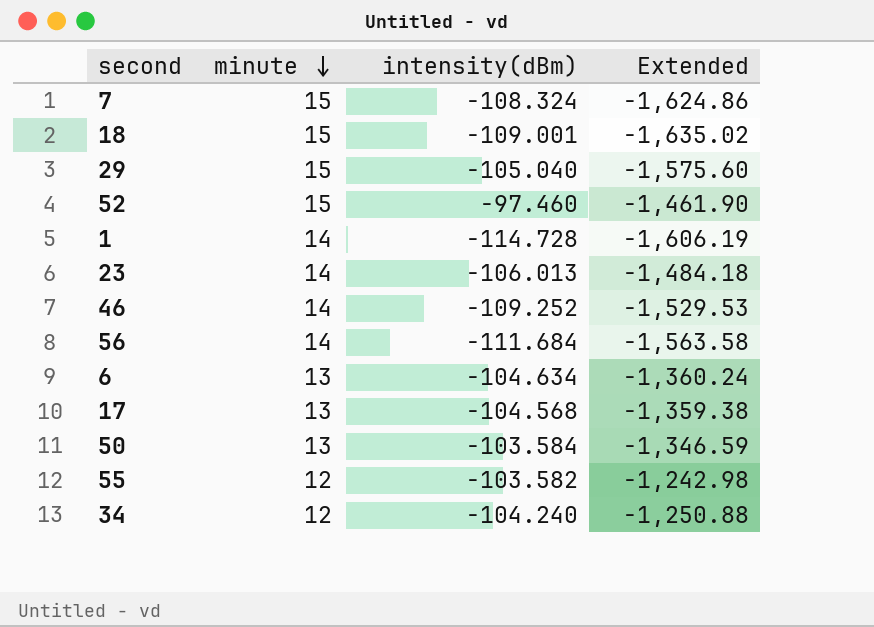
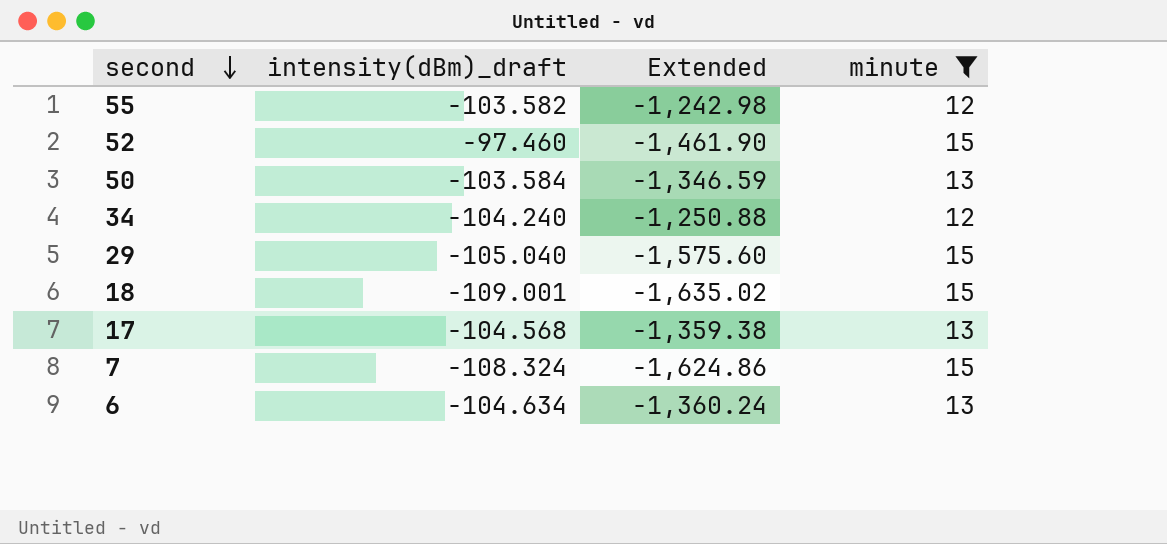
filter: none -> minute != 14
row order: minute descending -> second descending
column name: intensity(dBm) -> intensity(dBm)_draft
column minute | position: 2 -> 4

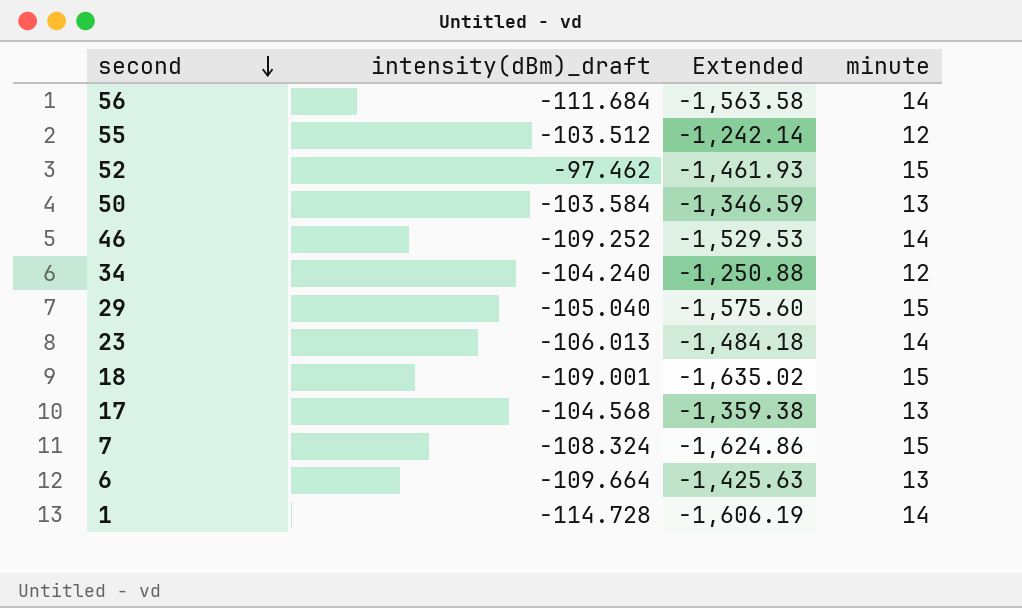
filter: minute != 14 -> none
55 | intensity(dBm)_draft: -103.582 -> -103.512
55 | Extended: -1,242.98 -> -1,242.14
52 | intensity(dBm)_draft: -97.460 -> -97.462
52 | Extended: -1,461.90 -> -1,461.93
6 | intensity(dBm)_draft: -104.634 -> -109.664
6 | Extended: -1,360.24 -> -1,425.63

